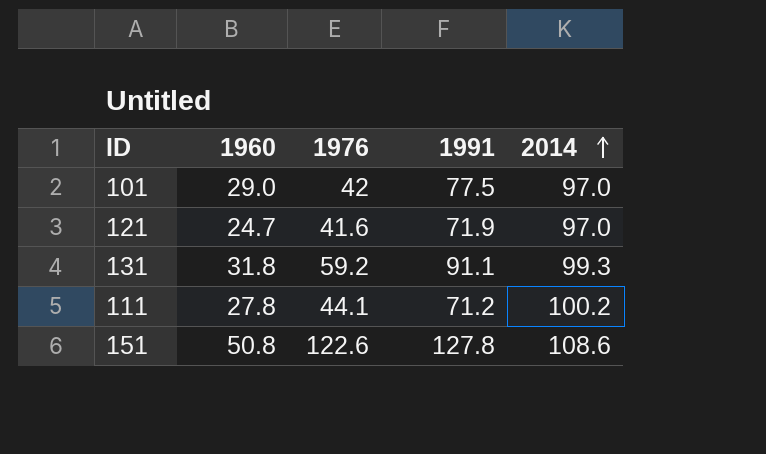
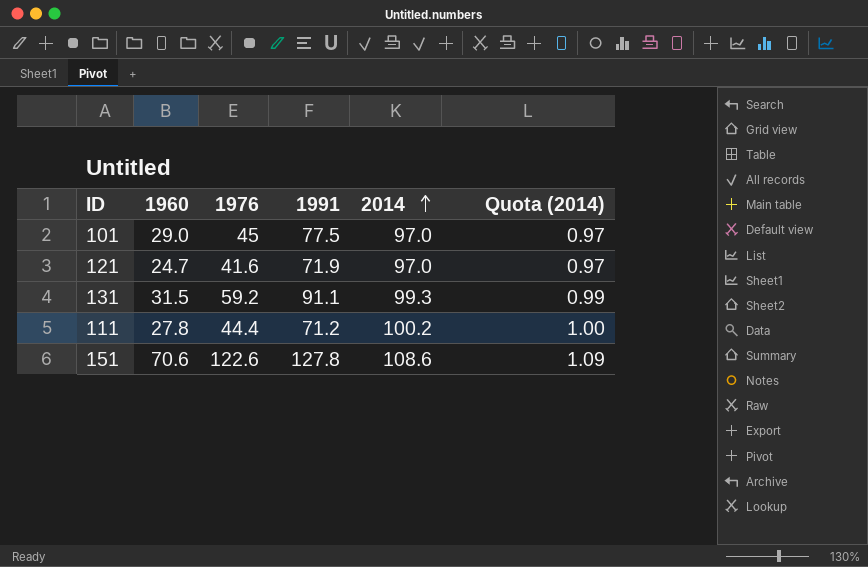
column Quota (2014) | formula: none -> [2014] * 0.01
101 | 1976: 42 -> 45
131 | 1960: 31.8 -> 31.5
111 | 1976: 44.1 -> 44.4
151 | 1960: 50.8 -> 70.6

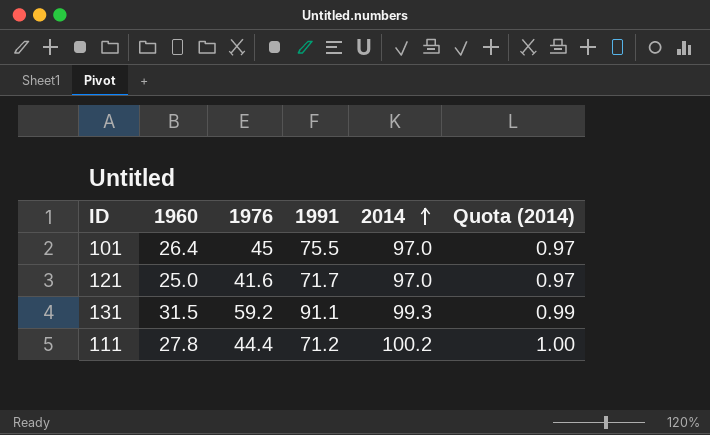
row 151: 70.6 | 122.6 | 127.8 | 108.6 | 1.09 -> none
101 | 1960: 29.0 -> 26.4
101 | 1991: 77.5 -> 75.5
121 | 1960: 24.7 -> 25.0
121 | 1991: 71.9 -> 71.7

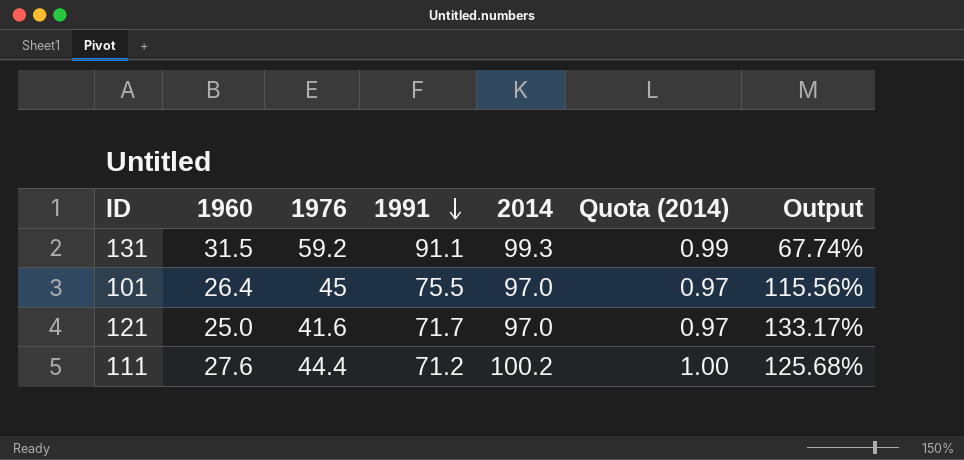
row order: 2014 ascending -> 1991 descending
column Output | formula: none -> ([2014] - [1976]) / [1976]
111 | 1960: 27.8 -> 27.6

